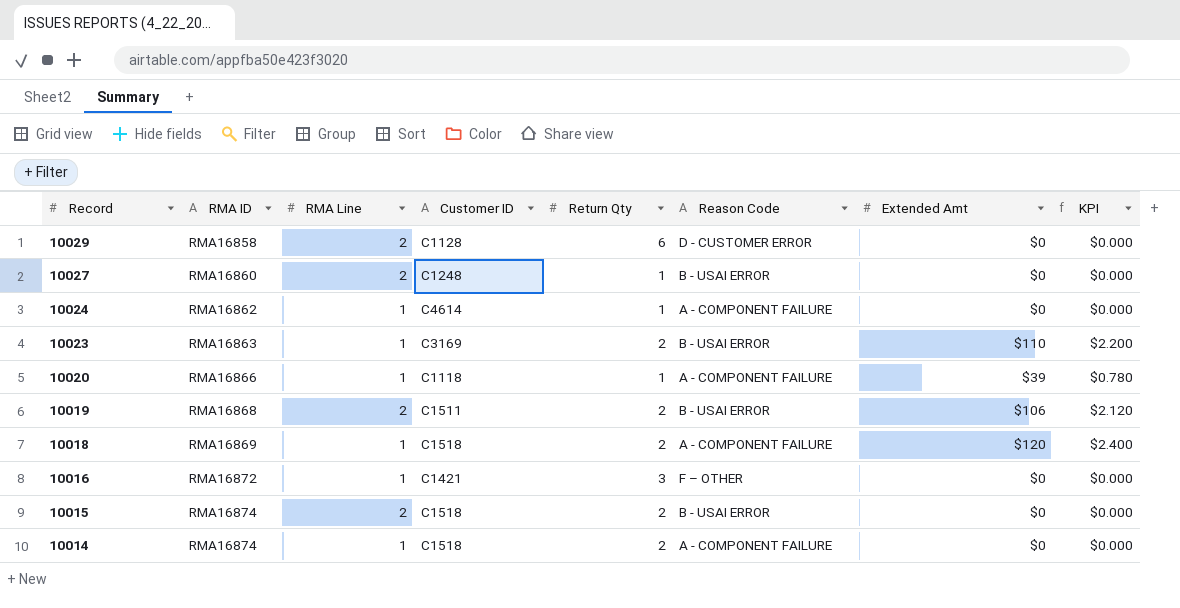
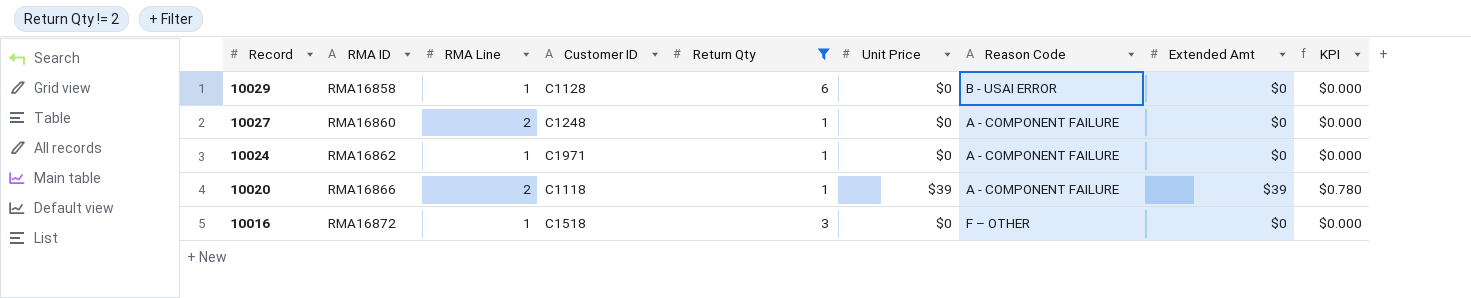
filter: none -> Return Qty != 2
column Unit Price | position: none -> 6
10029 | RMA Line: 2 -> 1
10029 | Reason Code: D - CUSTOMER ERROR -> B - USAI ERROR
10027 | Reason Code: B - USAI ERROR -> A - COMPONENT FAILURE
10024 | Customer ID: C4614 -> C1971
10020 | RMA Line: 1 -> 2
10016 | Customer ID: C1421 -> C1518

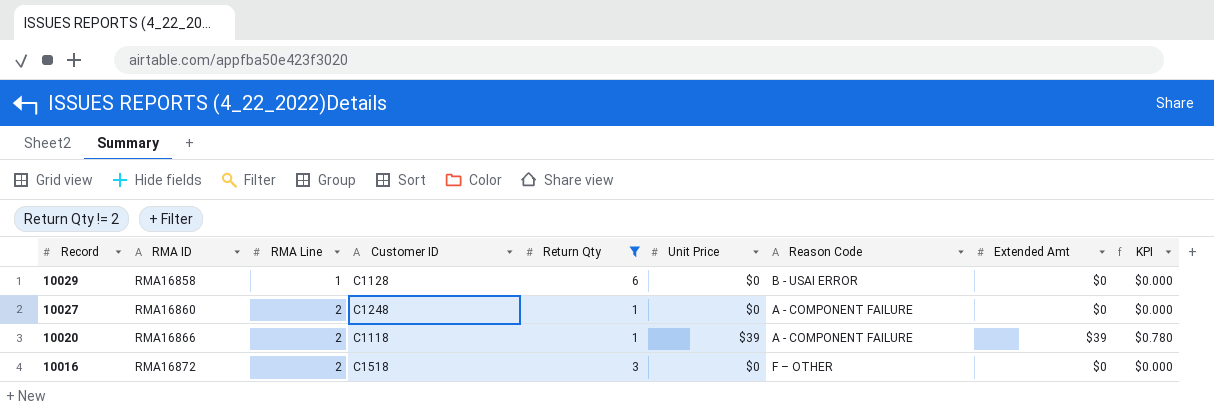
row 10024: RMA16862 | 1 | C1971 | 1 | $0 | A - COMPONENT FAILURE | $0 | $0.000 -> none
10016 | RMA Line: 1 -> 2

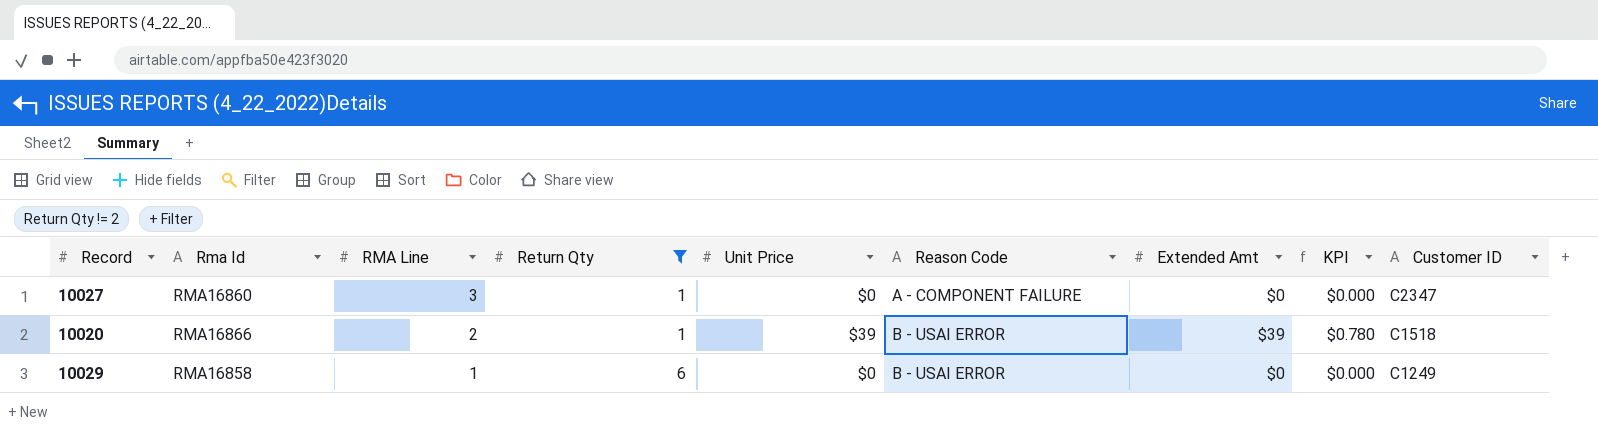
row order: Record descending -> RMA Line descending
column name: RMA ID -> Rma Id
column Customer ID | position: 4 -> 9
row 10016: RMA16872 | 2 | C1518 | 3 | $0 | F – OTHER | $0 | $0.000 -> none
10027 | RMA Line: 2 -> 3
10027 | Customer ID: C1248 -> C2347
10020 | Reason Code: A - COMPONENT FAILURE -> B - USAI ERROR
10020 | Customer ID: C1118 -> C1518
10029 | Customer ID: C1128 -> C1249

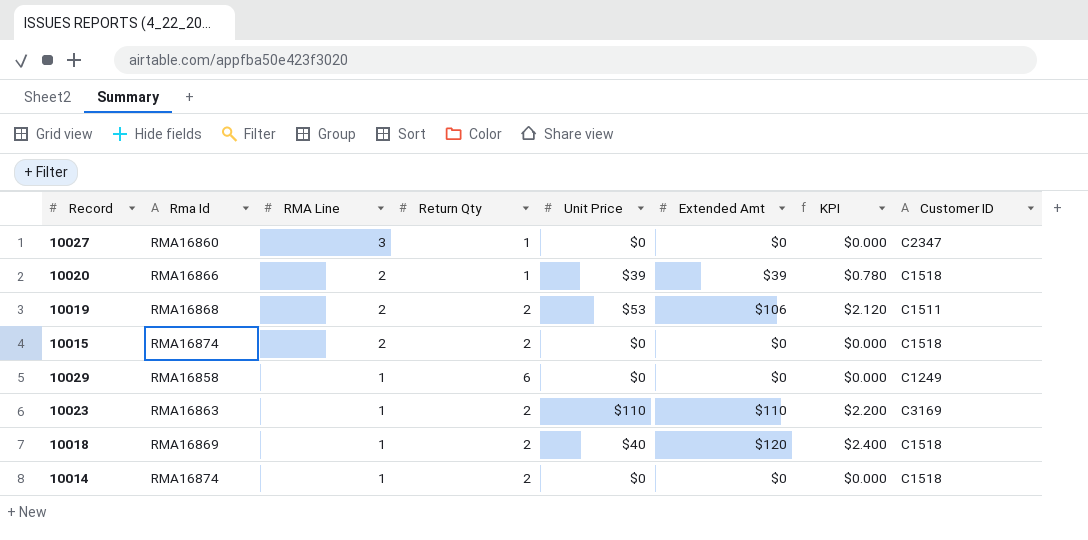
filter: Return Qty != 2 -> none
column Reason Code | position: 6 -> none

